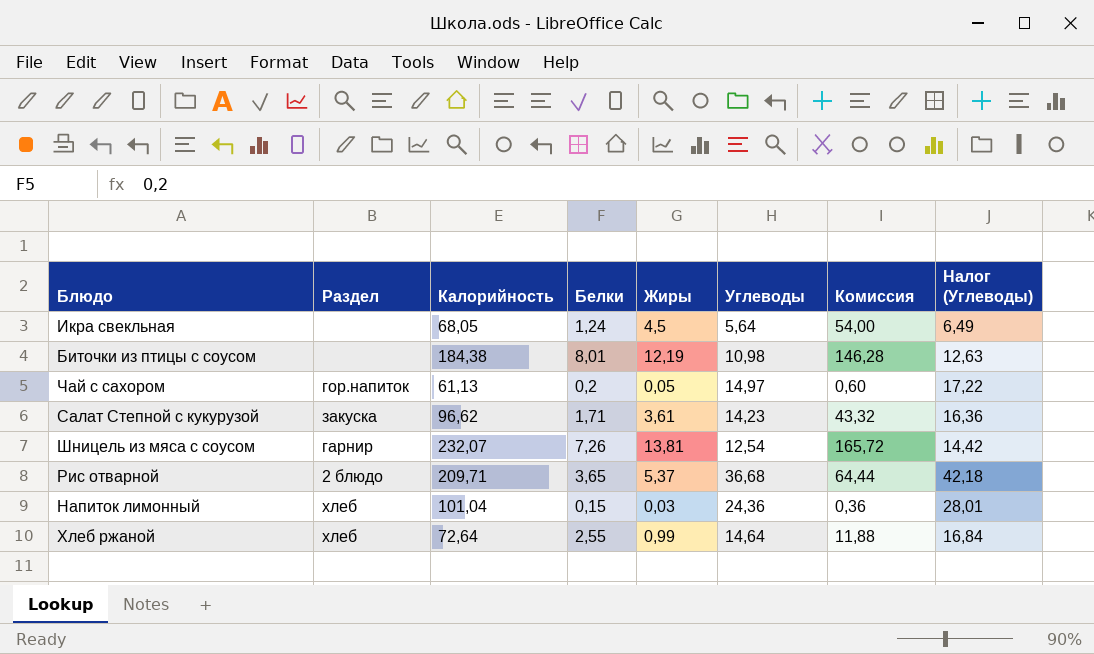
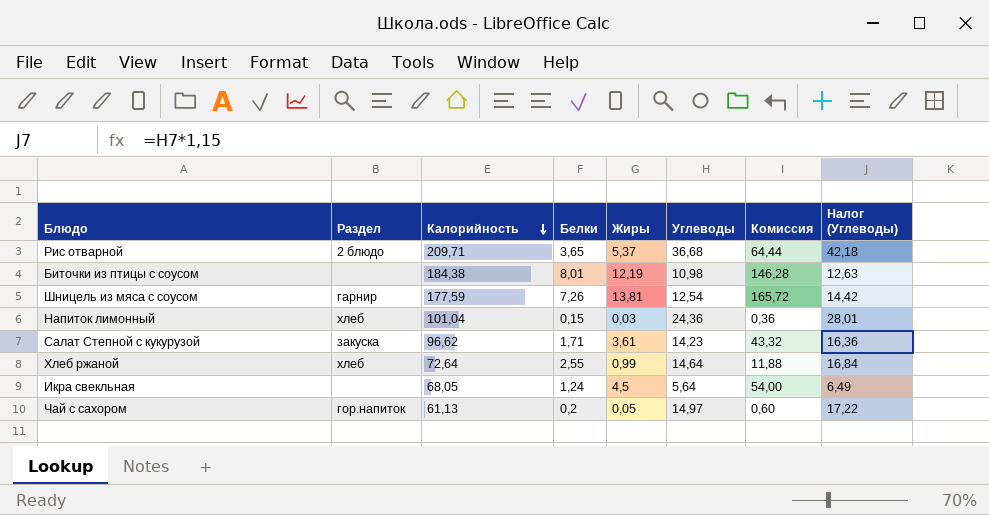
row order: none -> Калорийность descending
Шницель из мяса с соусом | Калорийность: 232,07 -> 177,59

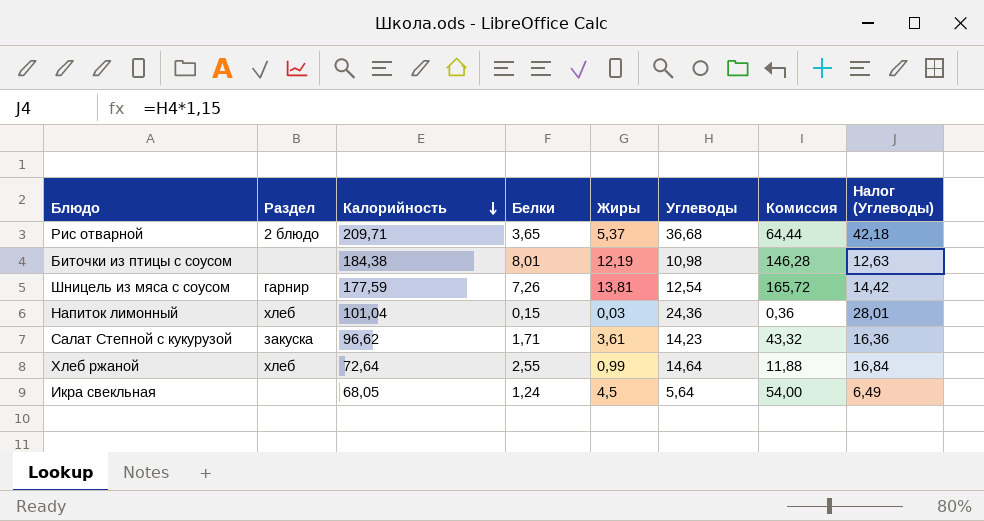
row Чай с сахором: гор.напиток | 61,13 | 0,2 | 0,05 | 14,97 | 0,60 | 17,22 -> none

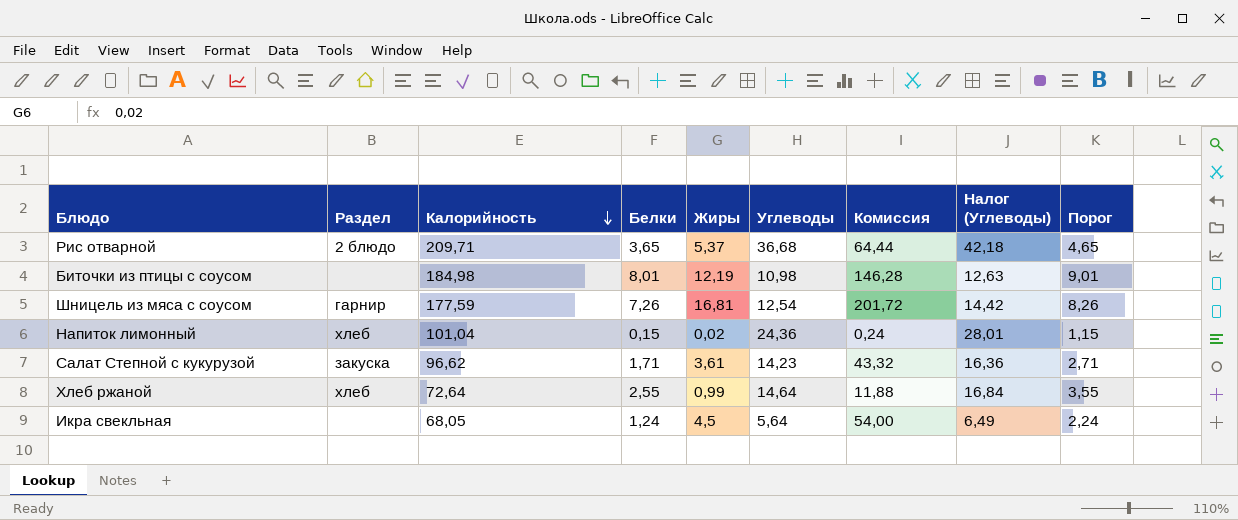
column Порог | formula: none -> [Белки] + 1
Биточки из птицы с соусом | Калорийность: 184,38 -> 184,98
Шницель из мяса с соусом | Жиры: 13,81 -> 16,81
Шницель из мяса с соусом | Комиссия: 165,72 -> 201,72
Напиток лимонный | Жиры: 0,03 -> 0,02
Напиток лимонный | Комиссия: 0,36 -> 0,24

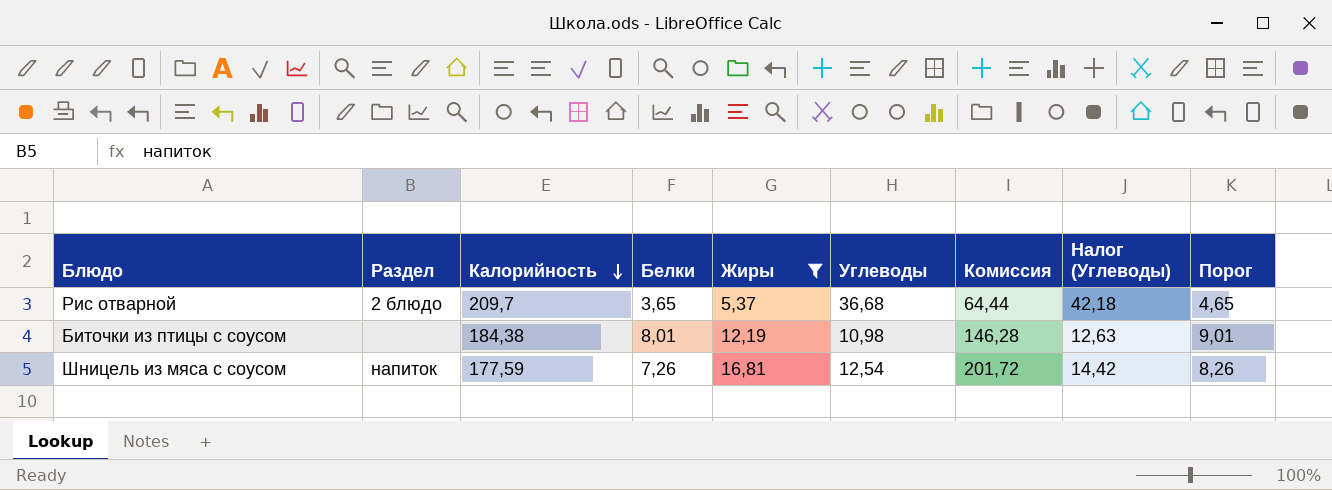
filter: none -> Жиры >= 5,37
Рис отварной | Калорийность: 209,71 -> 209,7
Биточки из птицы с соусом | Калорийность: 184,98 -> 184,38
Шницель из мяса с соусом | Раздел: гарнир -> напиток

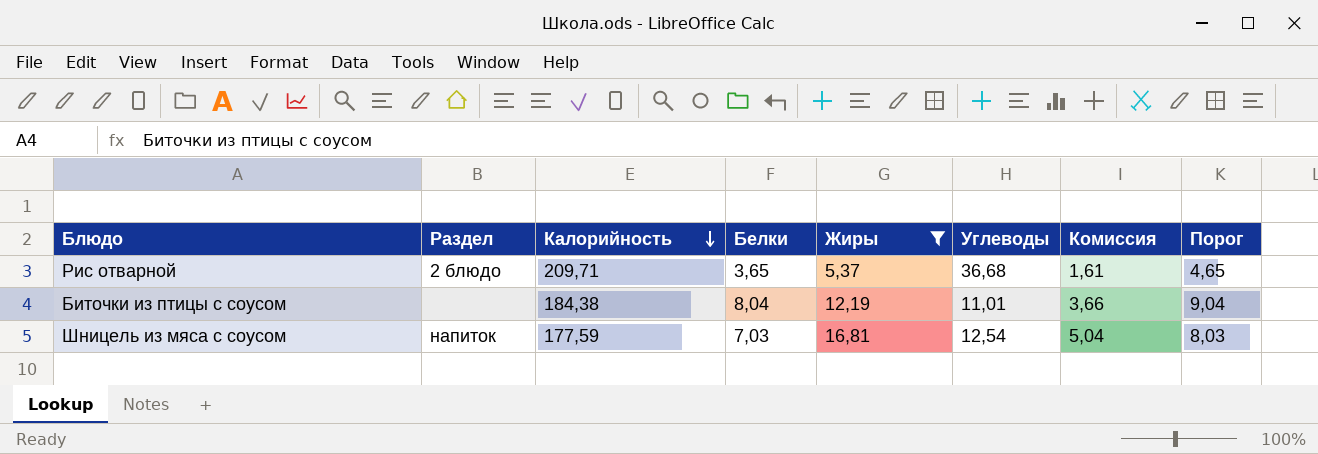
column Налог (Углеводы) | formula: [Углеводы] * 1,15 -> none
column Комиссия | formula: [Жиры] * 12 -> [Жиры] * 0,3
Рис отварной | Калорийность: 209,7 -> 209,71
Биточки из птицы с соусом | Белки: 8,01 -> 8,04
Биточки из птицы с соусом | Углеводы: 10,98 -> 11,01
Биточки из птицы с соусом | Порог: 9,01 -> 9,04
Шницель из мяса с соусом | Белки: 7,26 -> 7,03
Шницель из мяса с соусом | Порог: 8,26 -> 8,03

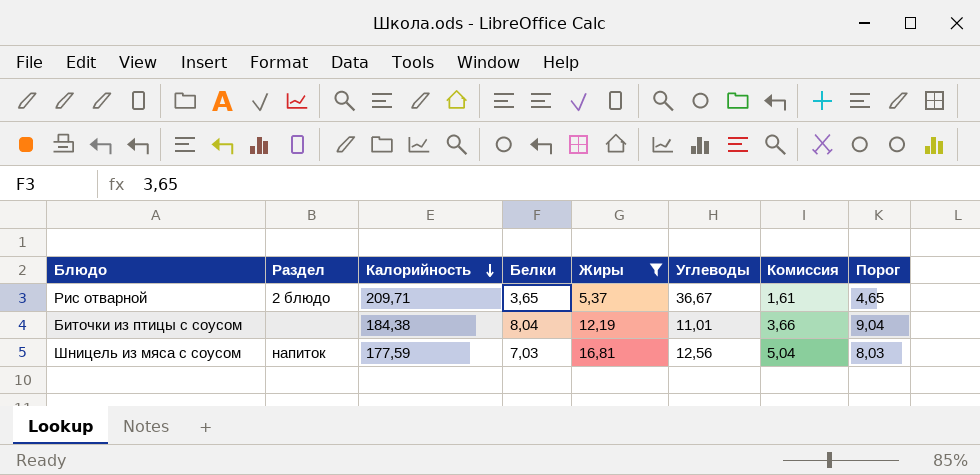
Рис отварной | Углеводы: 36,68 -> 36,67
Шницель из мяса с соусом | Углеводы: 12,54 -> 12,56

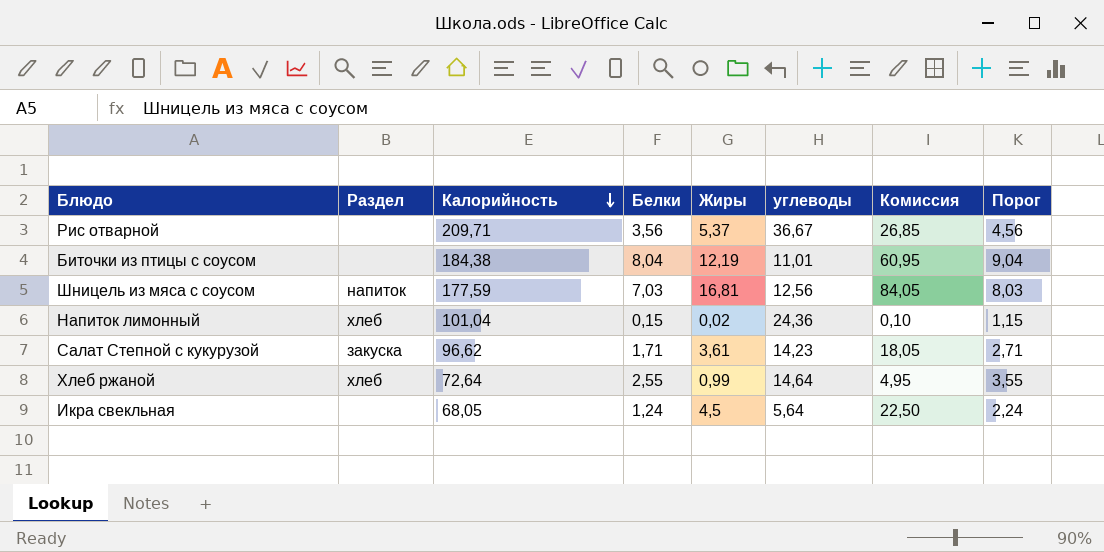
filter: Жиры >= 5,37 -> none
column name: Углеводы -> углеводы
column Комиссия | formula: [Жиры] * 0,3 -> [Жиры] * 5
Рис отварной | Раздел: 2 блюдо -> none
Рис отварной | Белки: 3,65 -> 3,56
Рис отварной | Порог: 4,65 -> 4,56

